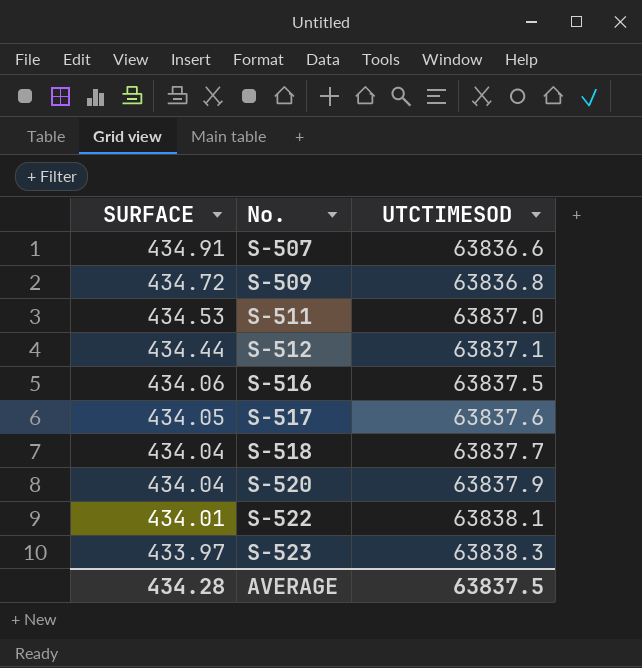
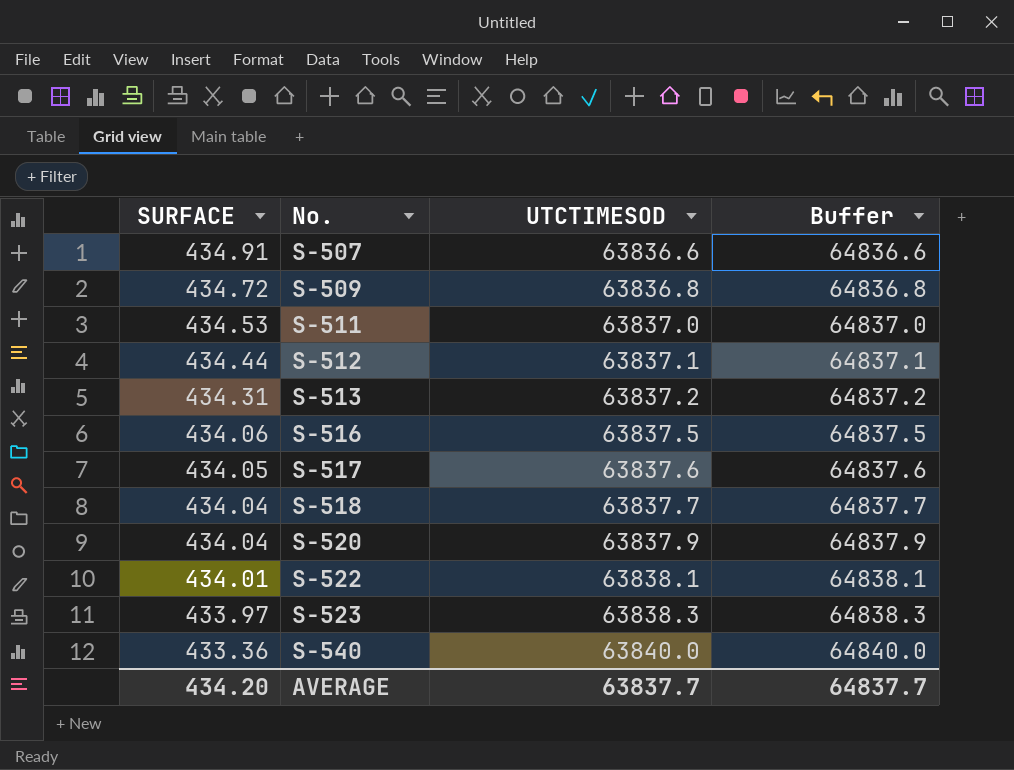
column Buffer | formula: none -> [UTCTIMESOD] + 1000
row S-513: none -> 434.31 | 63837.2 | 64837.2
row S-540: none -> 433.36 | 63840.0 | 64840.0
AVERAGE | SURFACE: 434.28 -> 434.20
AVERAGE | UTCTIMESOD: 63837.5 -> 63837.7

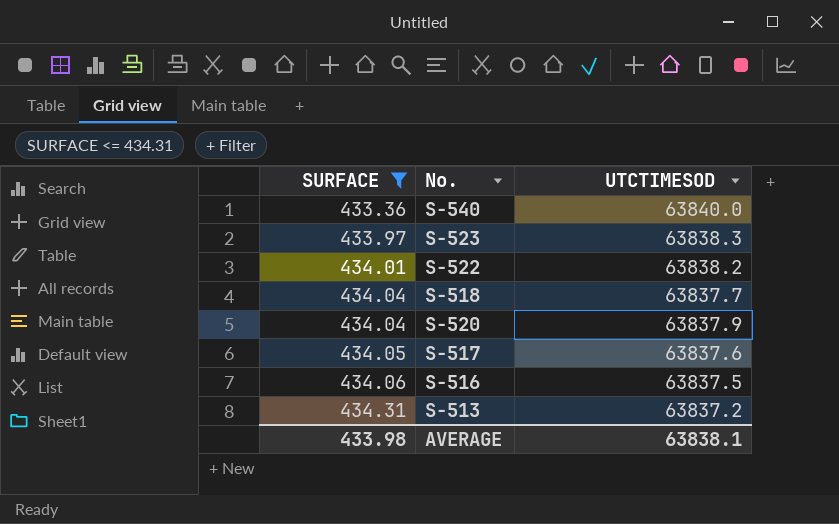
filter: none -> SURFACE <= 434.31
row order: SURFACE descending -> SURFACE ascending
column Buffer | formula: [UTCTIMESOD] + 1000 -> none
S-522 | UTCTIMESOD: 63838.1 -> 63838.2
AVERAGE | SURFACE: 434.20 -> 433.98
AVERAGE | UTCTIMESOD: 63837.7 -> 63838.1

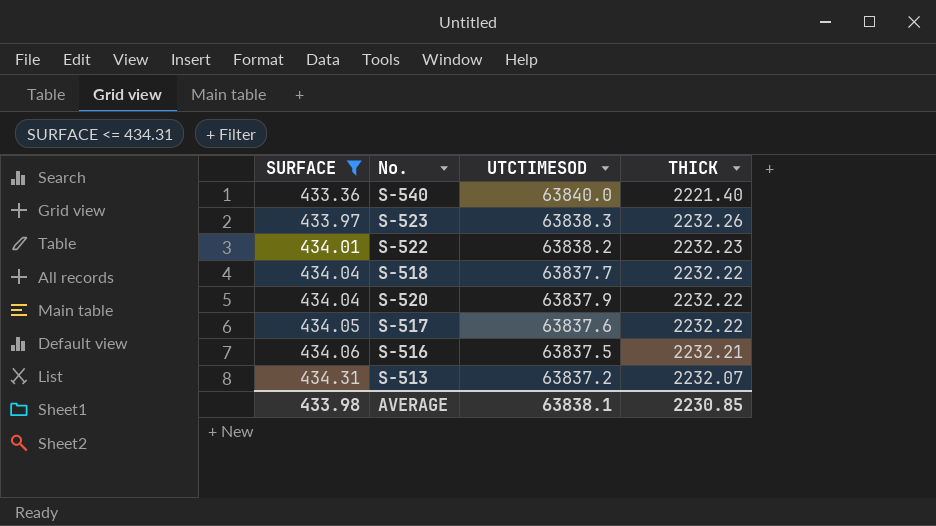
column THICK | position: none -> 4

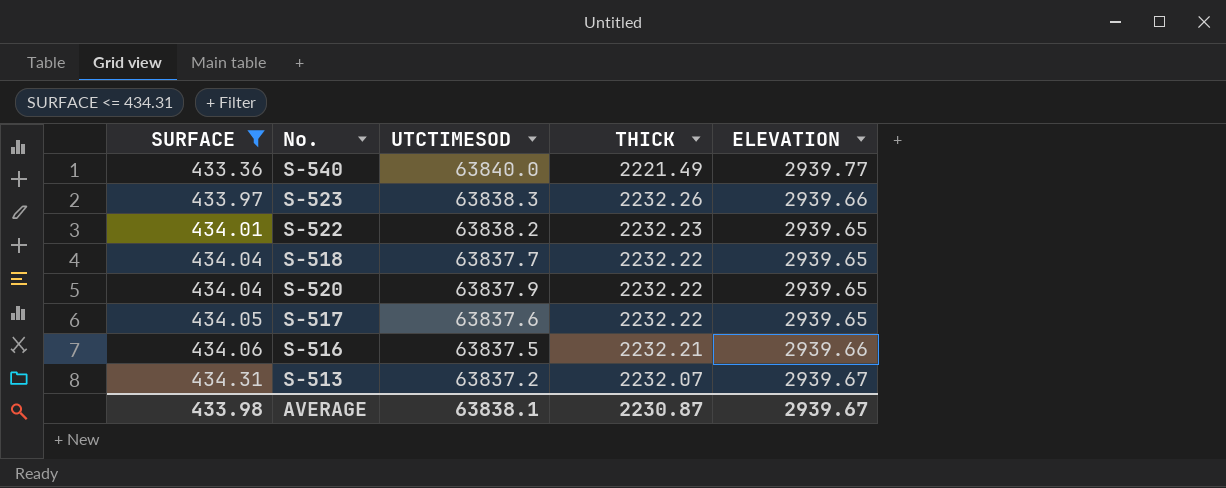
column ELEVATION | position: none -> 5
S-540 | THICK: 2221.40 -> 2221.49
AVERAGE | THICK: 2230.85 -> 2230.87

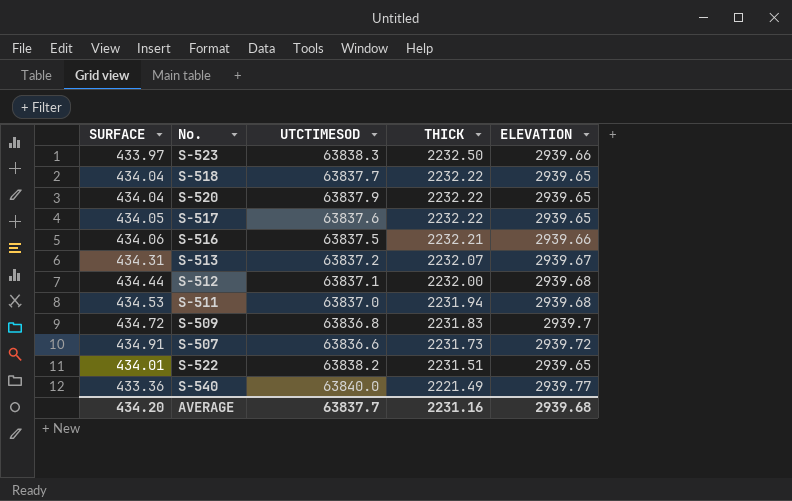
filter: SURFACE <= 434.31 -> none
row order: SURFACE ascending -> THICK descending
S-523 | THICK: 2232.26 -> 2232.50
S-522 | THICK: 2232.23 -> 2231.51
AVERAGE | SURFACE: 433.98 -> 434.20
AVERAGE | UTCTIMESOD: 63838.1 -> 63837.7
AVERAGE | THICK: 2230.87 -> 2231.16
AVERAGE | ELEVATION: 2939.67 -> 2939.68

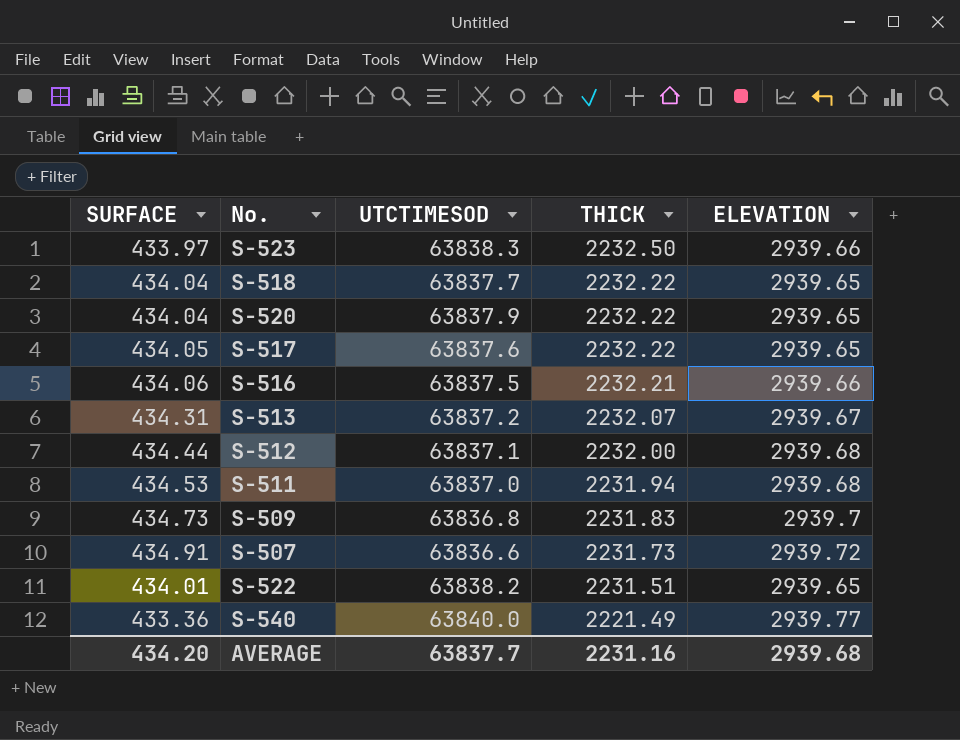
S-509 | SURFACE: 434.72 -> 434.73

